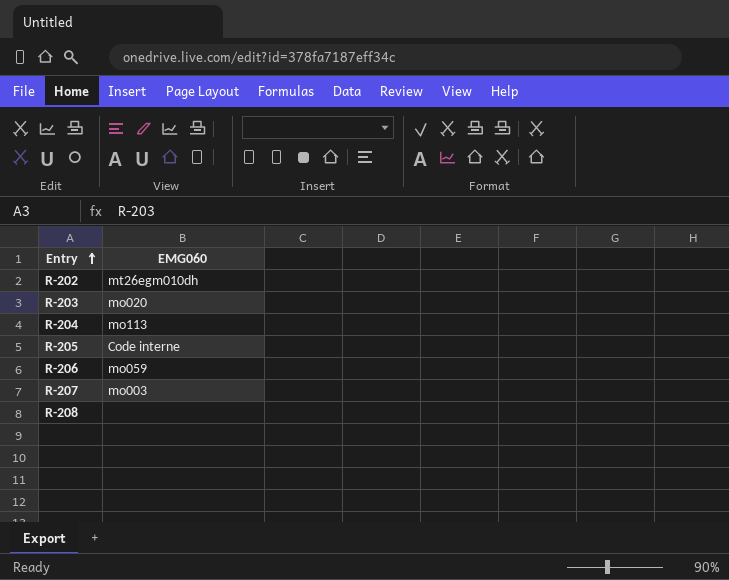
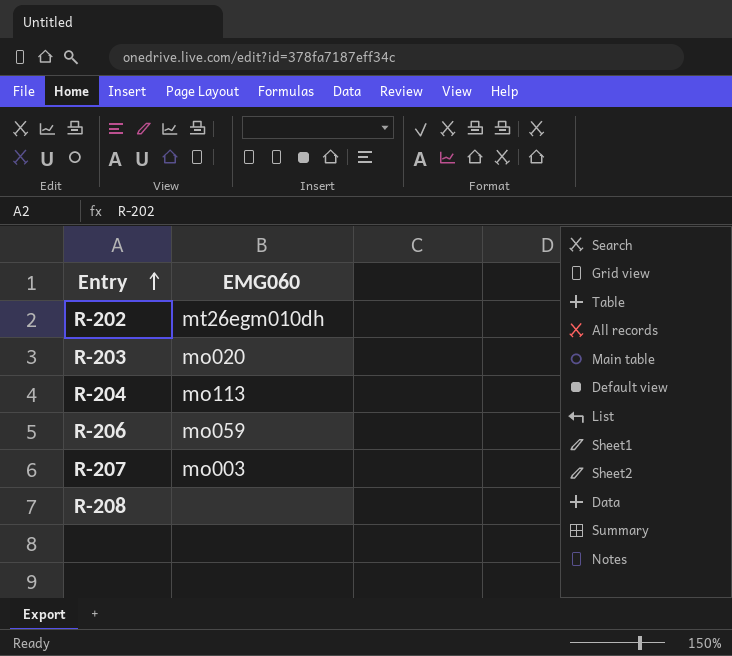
row R-205: Code interne -> none

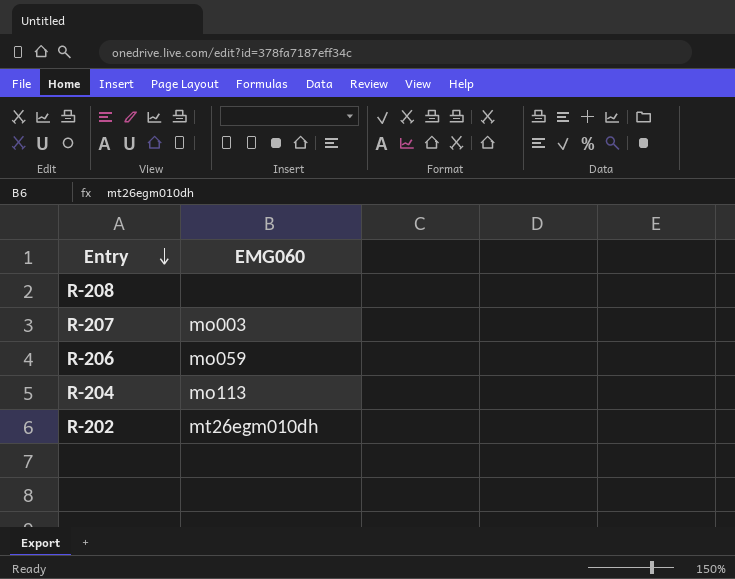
row order: Entry ascending -> Entry descending
row R-203: mo020 -> none

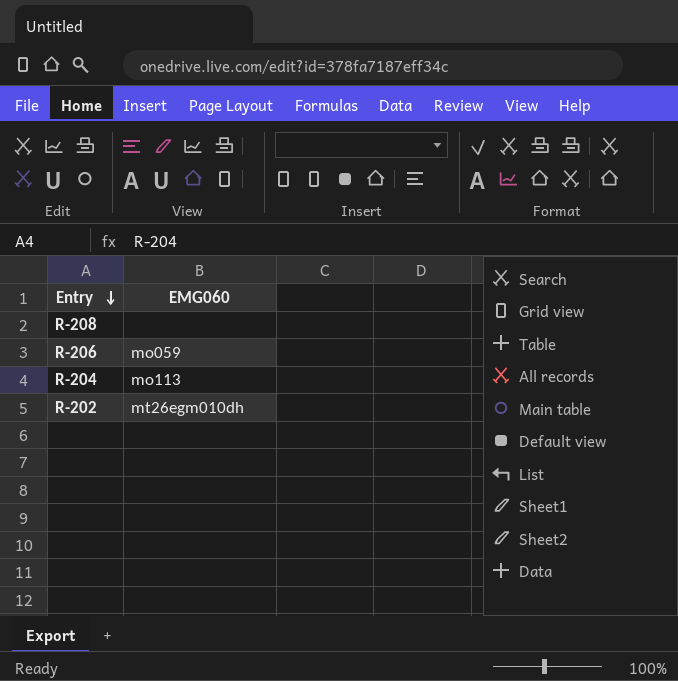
row R-207: mo003 -> none

